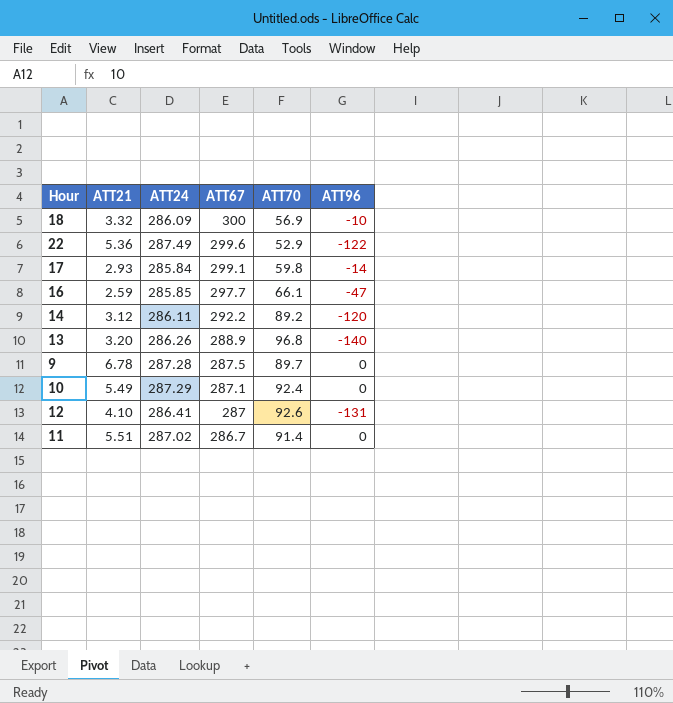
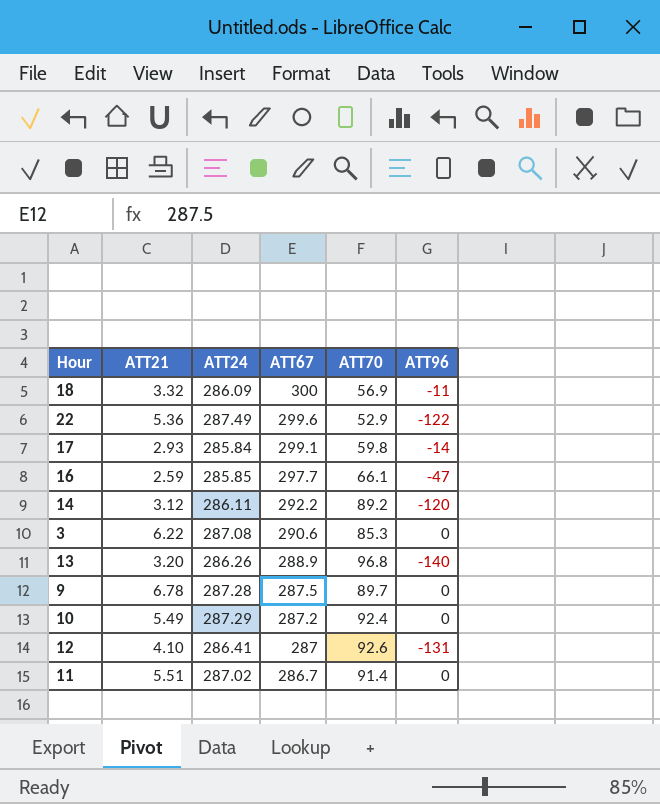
18 | ATT96: -10 -> -11
row 3: none -> 6.22 | 287.08 | 290.6 | 85.3 | 0
10 | ATT67: 287.1 -> 287.2

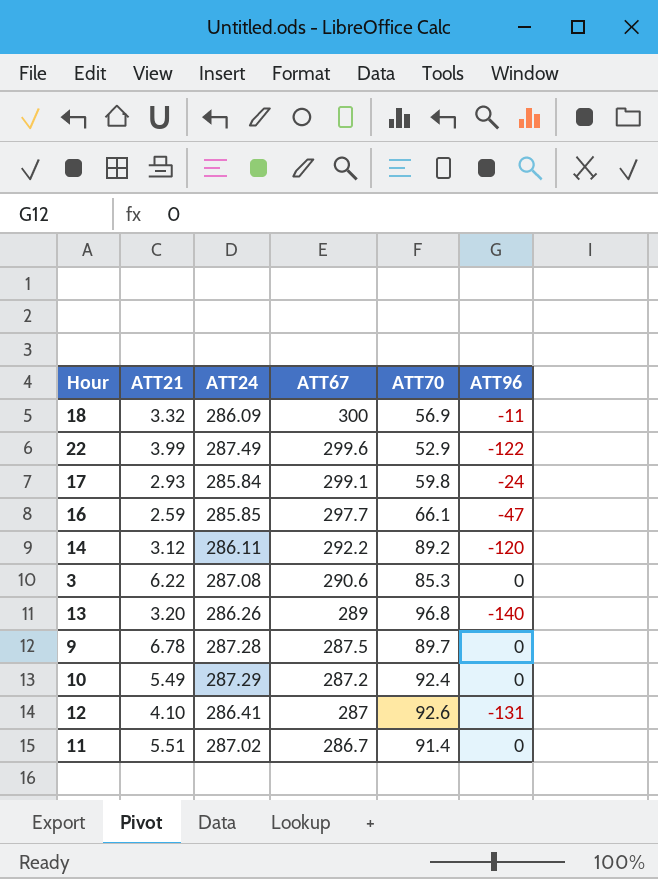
22 | ATT21: 5.36 -> 3.99
17 | ATT96: -14 -> -24
13 | ATT67: 288.9 -> 289

